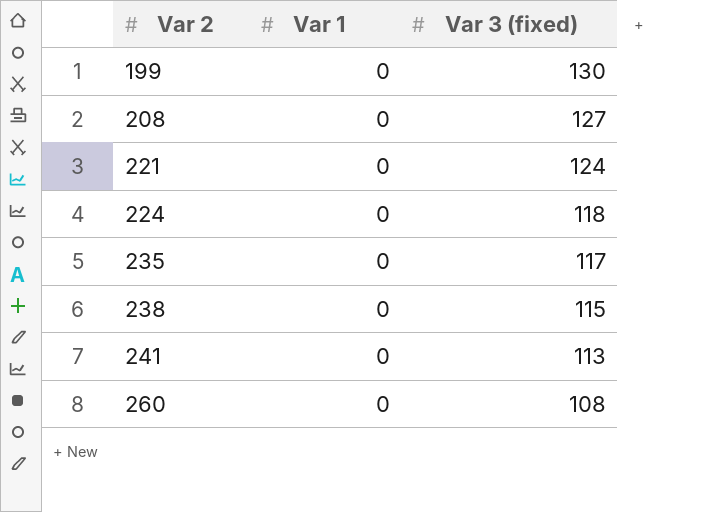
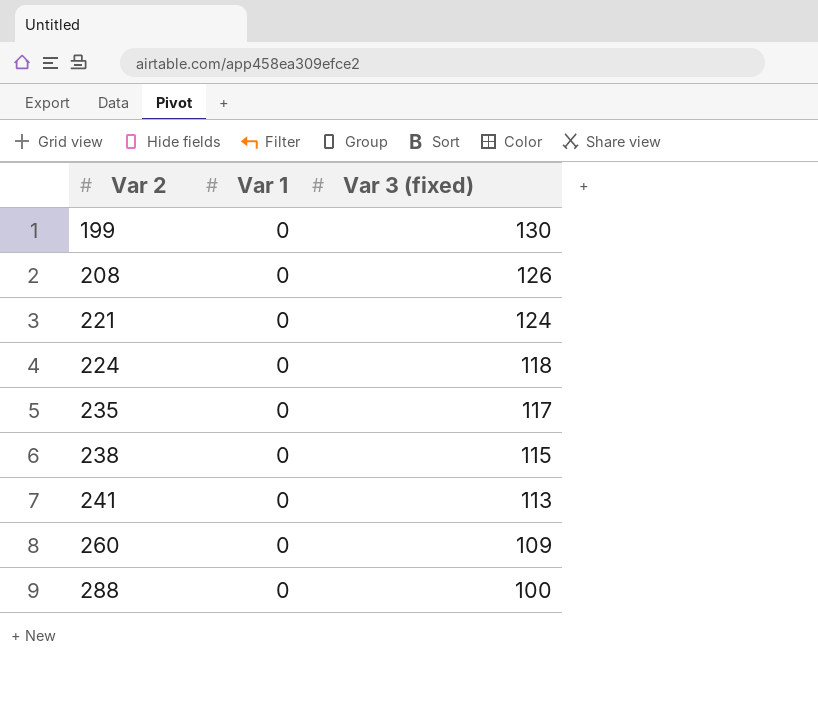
208 | Var 3 (fixed): 127 -> 126
260 | Var 3 (fixed): 108 -> 109
row 288: none -> 0 | 100

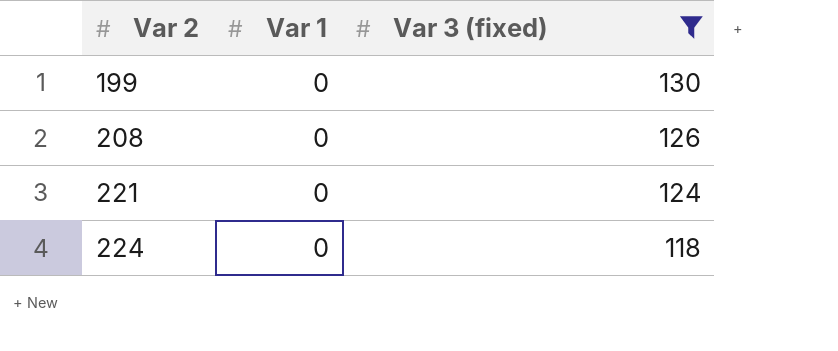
filter: none -> Var 3 (fixed) >= 118

